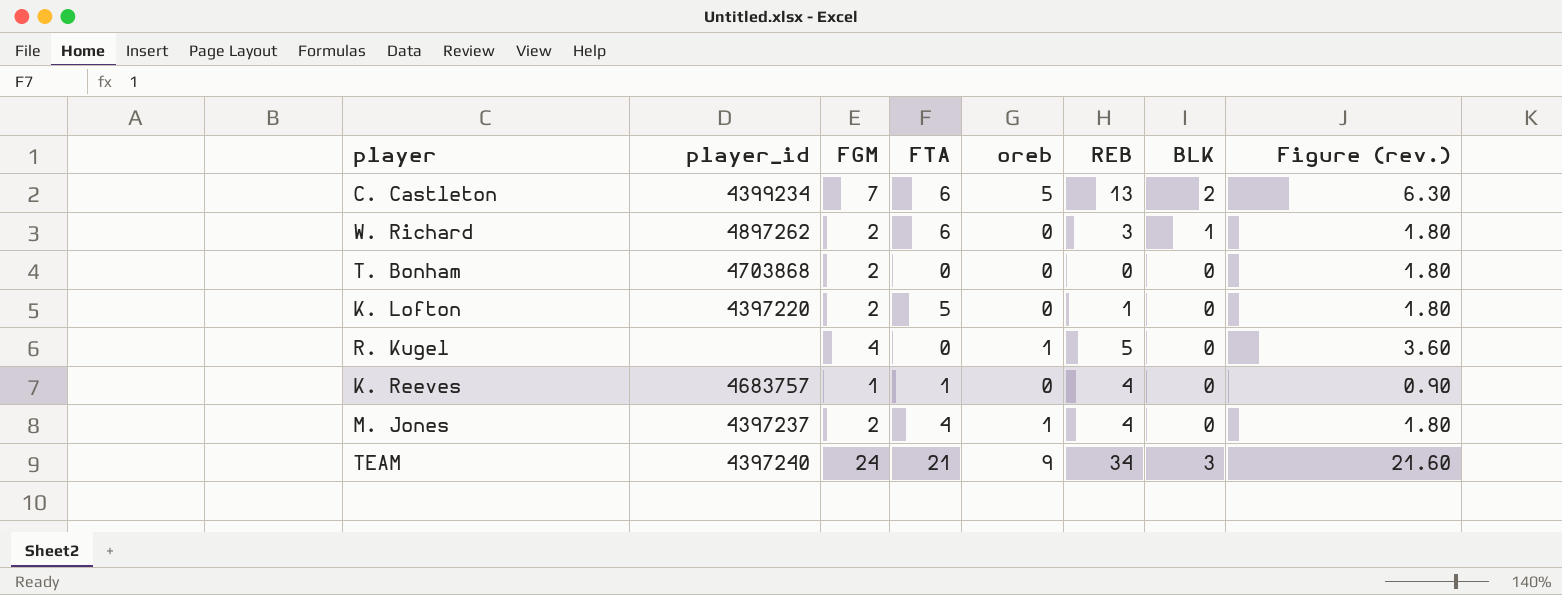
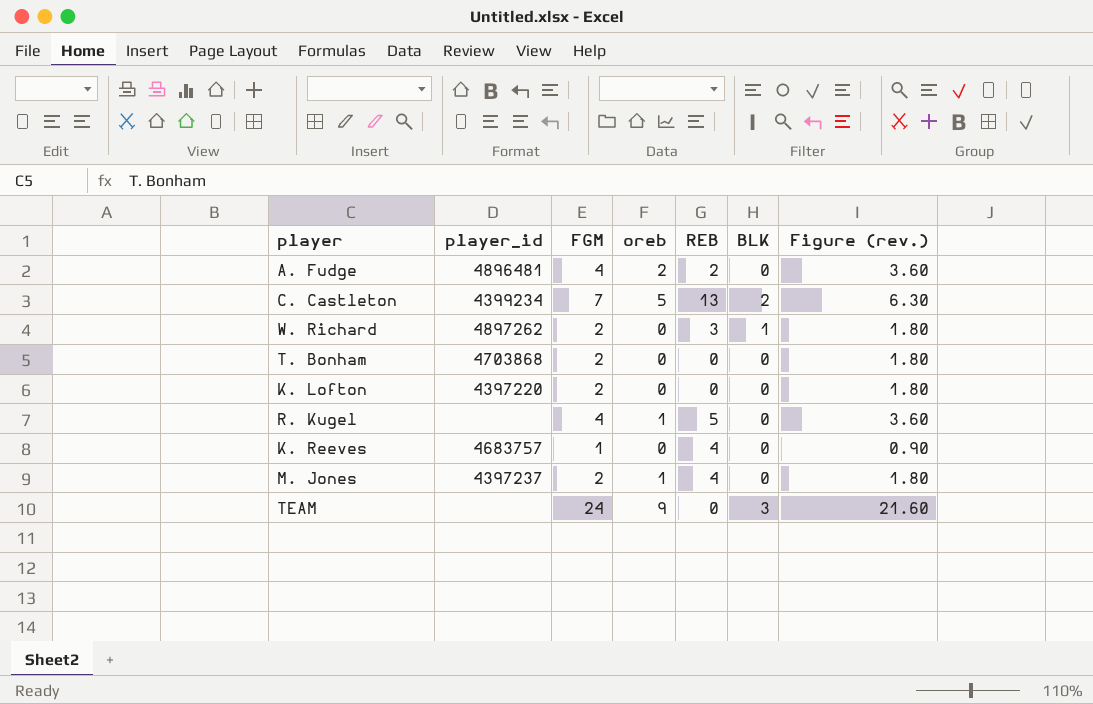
column FTA | position: 4 -> none
row A. Fudge: none -> 4896481 | 4 | 2 | 2 | 0 | 3.60
K. Lofton | REB: 1 -> 0
TEAM | player_id: 4397240 -> none
TEAM | REB: 34 -> 0

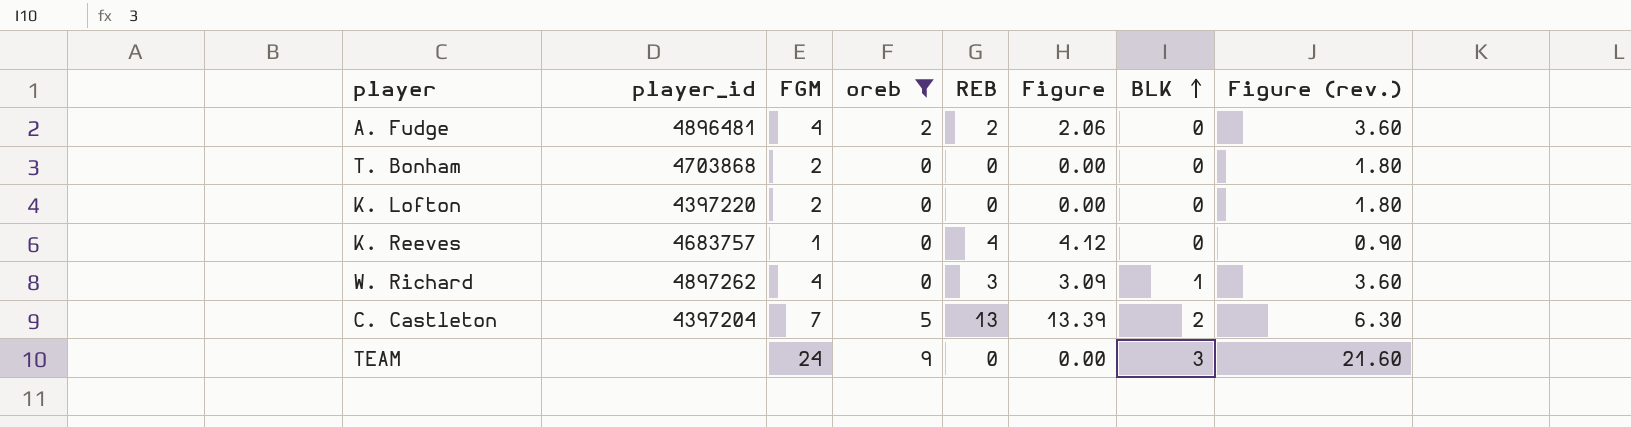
filter: none -> oreb != 1
row order: none -> BLK ascending
column Figure | formula: none -> [REB] * 1.03
W. Richard | FGM: 2 -> 4
W. Richard | Figure (rev.): 1.80 -> 3.60
C. Castleton | player_id: 4399234 -> 4397204

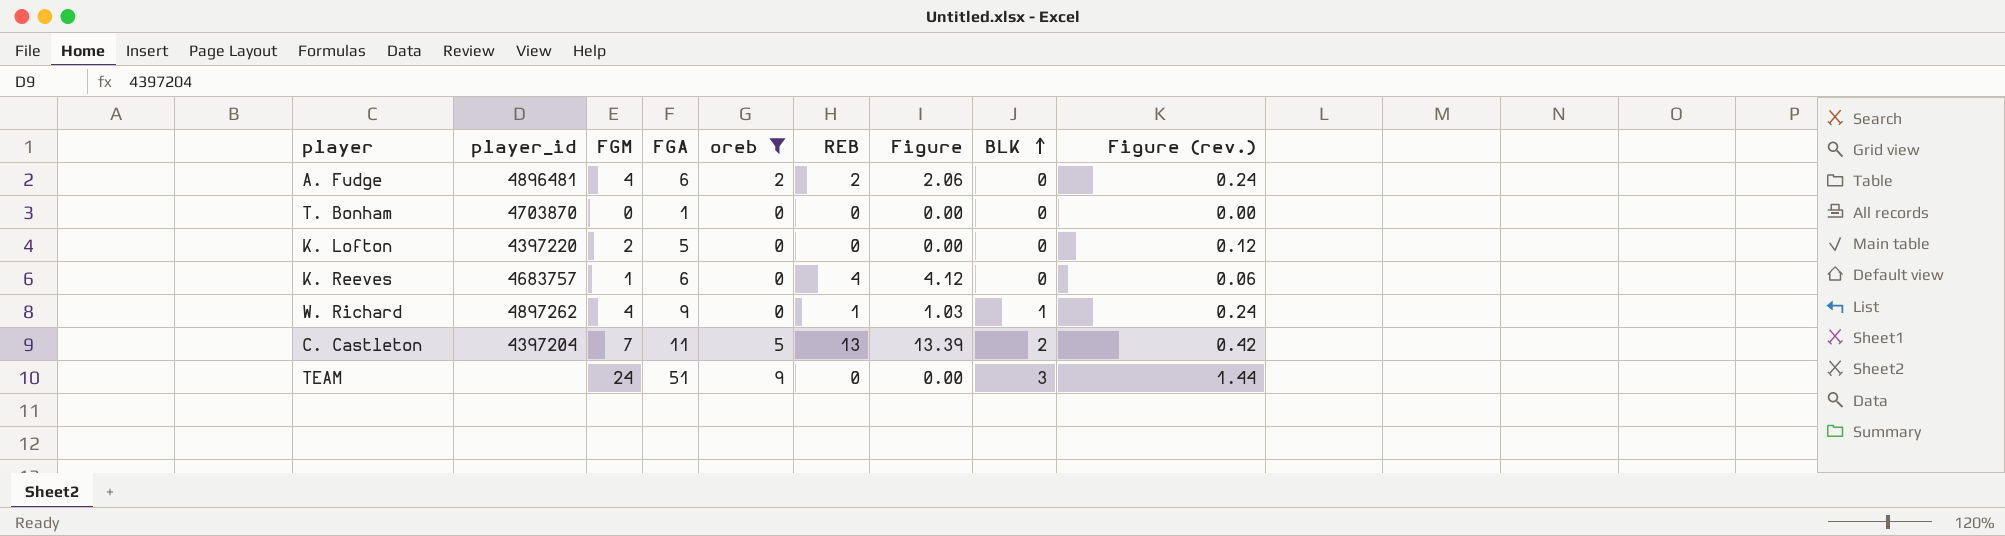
column FGA | position: none -> 4
column Figure (rev.) | formula: [FGM] * 0.9 -> [FGM] * 0.06
T. Bonham | player_id: 4703868 -> 4703870
T. Bonham | FGM: 2 -> 0
W. Richard | REB: 3 -> 1
W. Richard | Figure: 3.09 -> 1.03

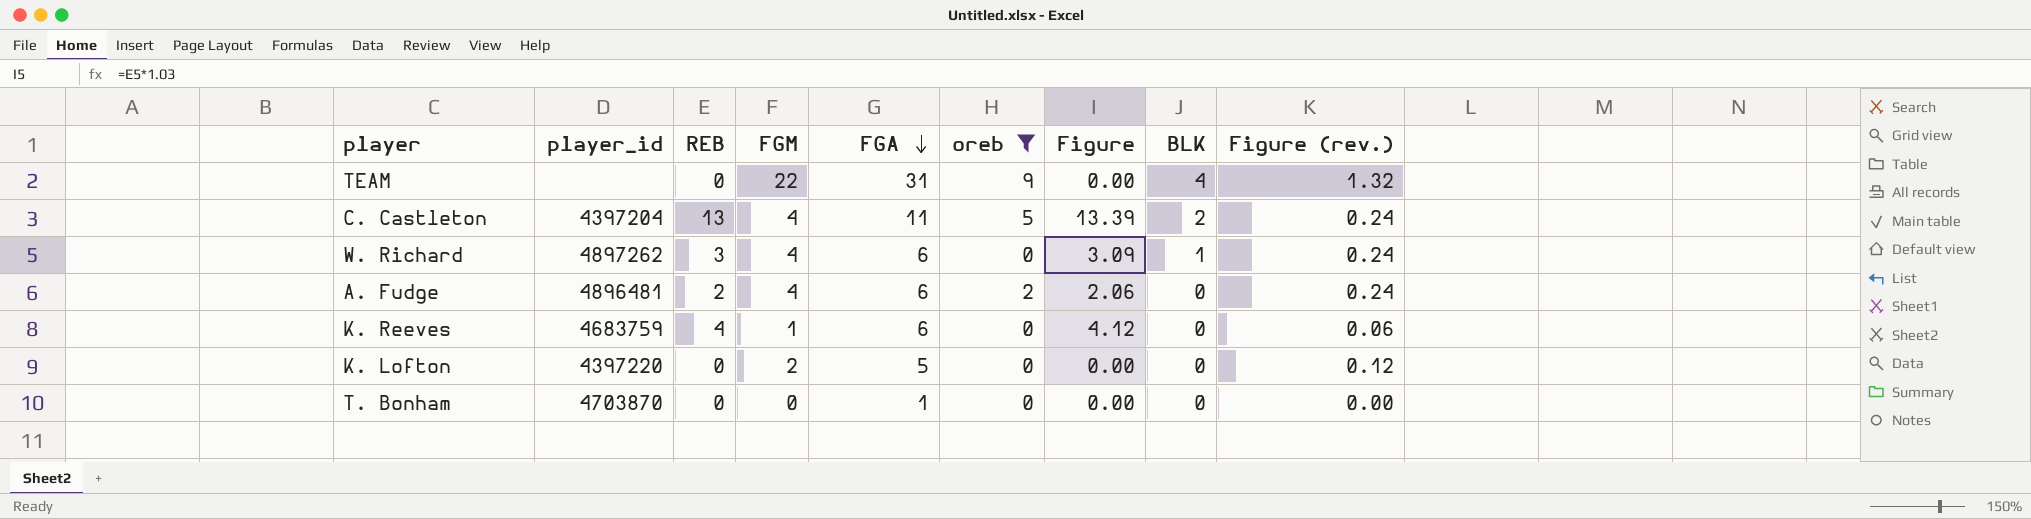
row order: BLK ascending -> FGA descending
column REB | position: 6 -> 3
TEAM | FGM: 24 -> 22
TEAM | FGA: 51 -> 31
TEAM | BLK: 3 -> 4
TEAM | Figure (rev.): 1.44 -> 1.32
C. Castleton | FGM: 7 -> 4
C. Castleton | Figure (rev.): 0.42 -> 0.24
W. Richard | REB: 1 -> 3
W. Richard | FGA: 9 -> 6
W. Richard | Figure: 1.03 -> 3.09
K. Reeves | player_id: 4683757 -> 4683759

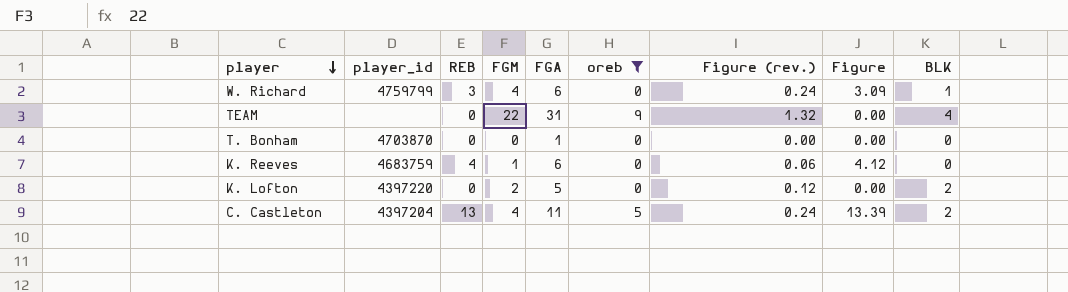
row order: FGA descending -> player descending
column Figure (rev.) | position: 9 -> 7
row A. Fudge: 4896481 | 2 | 4 | 6 | 2 | 2.06 | 0 | 0.24 -> none
W. Richard | player_id: 4897262 -> 4759799
K. Lofton | BLK: 0 -> 2

